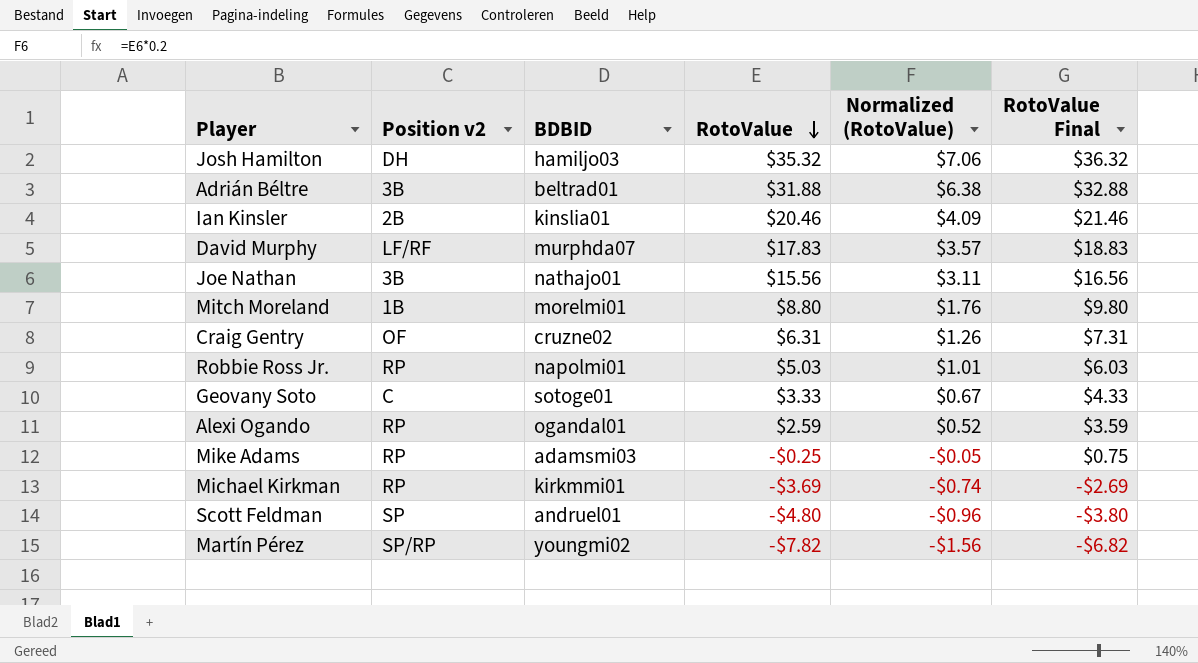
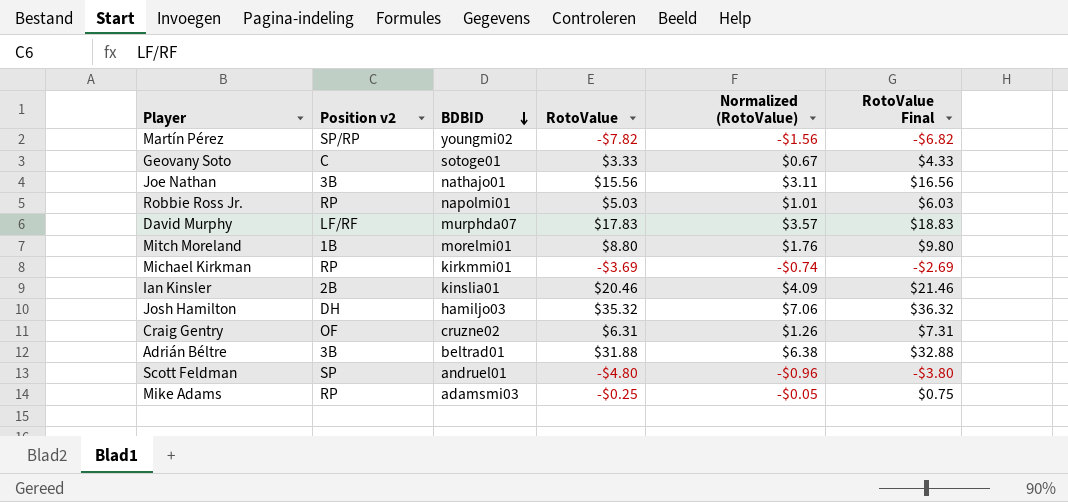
row order: RotoValue descending -> BDBID descending
row Alexi Ogando: RP | ogandal01 | $2.59 | $0.52 | $3.59 -> none

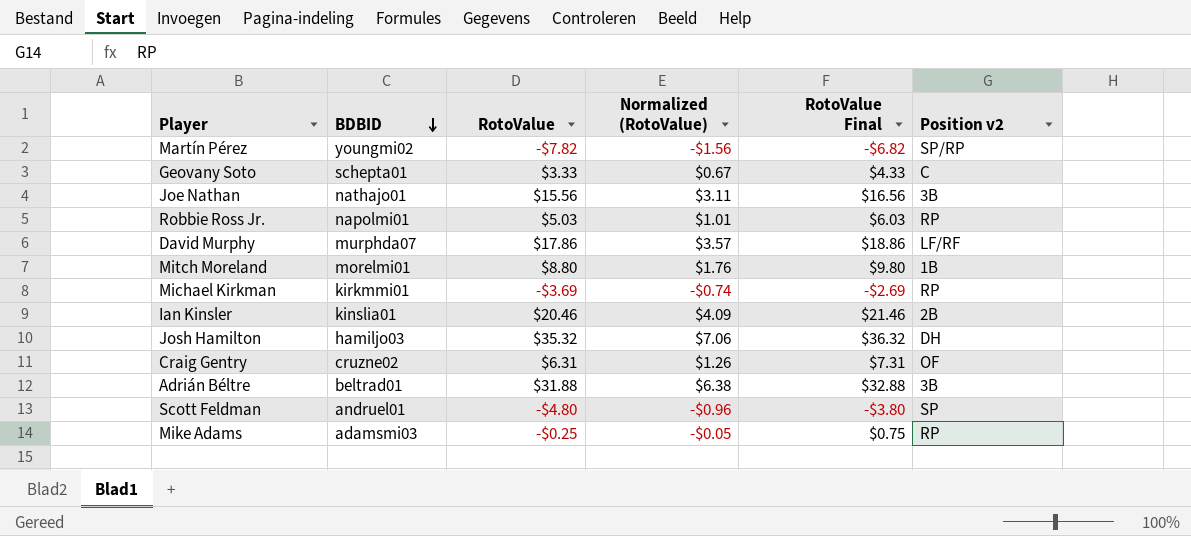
column Position v2 | position: 2 -> 6
Geovany Soto | BDBID: sotoge01 -> schepta01
David Murphy | RotoValue: $17.83 -> $17.86
David Murphy | RotoValue Final: $18.83 -> $18.86

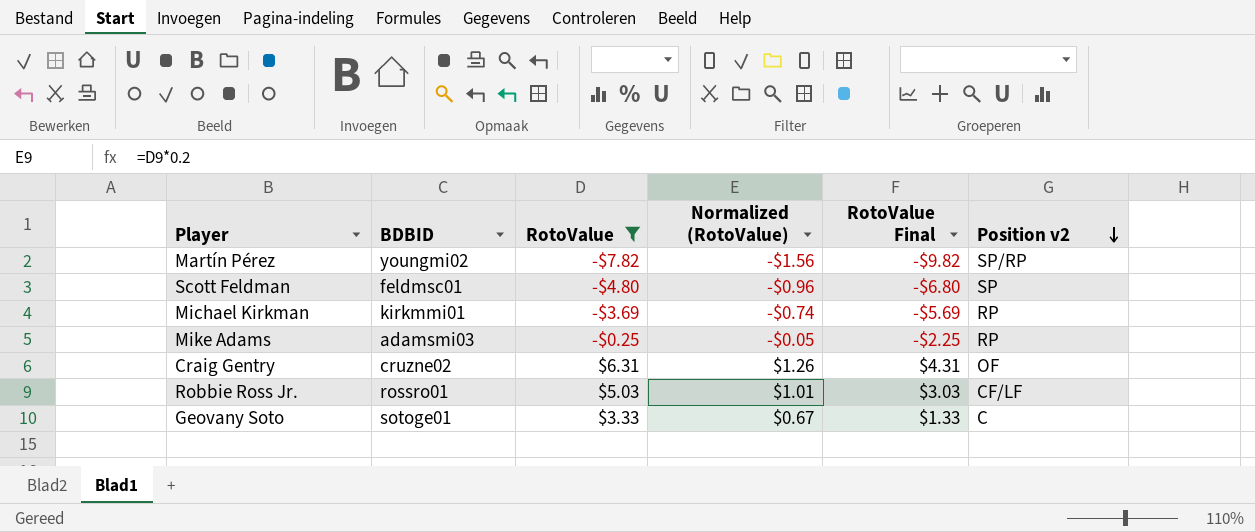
filter: none -> RotoValue <= $6.31
row order: BDBID descending -> Position v2 descending
column RotoValue Final | formula: [RotoValue] + 1 -> [RotoValue] - 2
Scott Feldman | BDBID: andruel01 -> feldmsc01
Robbie Ross Jr. | BDBID: napolmi01 -> rossro01
Robbie Ross Jr. | Position v2: RP -> CF/LF
Geovany Soto | BDBID: schepta01 -> sotoge01

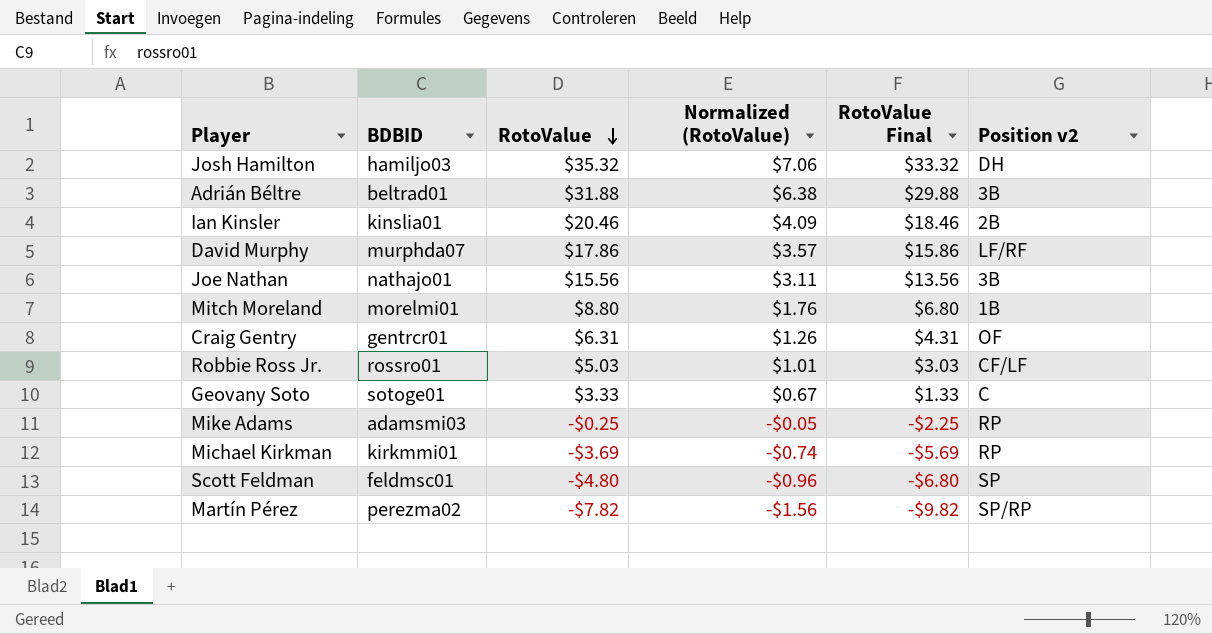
filter: RotoValue <= $6.31 -> none
row order: Position v2 descending -> RotoValue descending
Craig Gentry | BDBID: cruzne02 -> gentrcr01
Martín Pérez | BDBID: youngmi02 -> perezma02

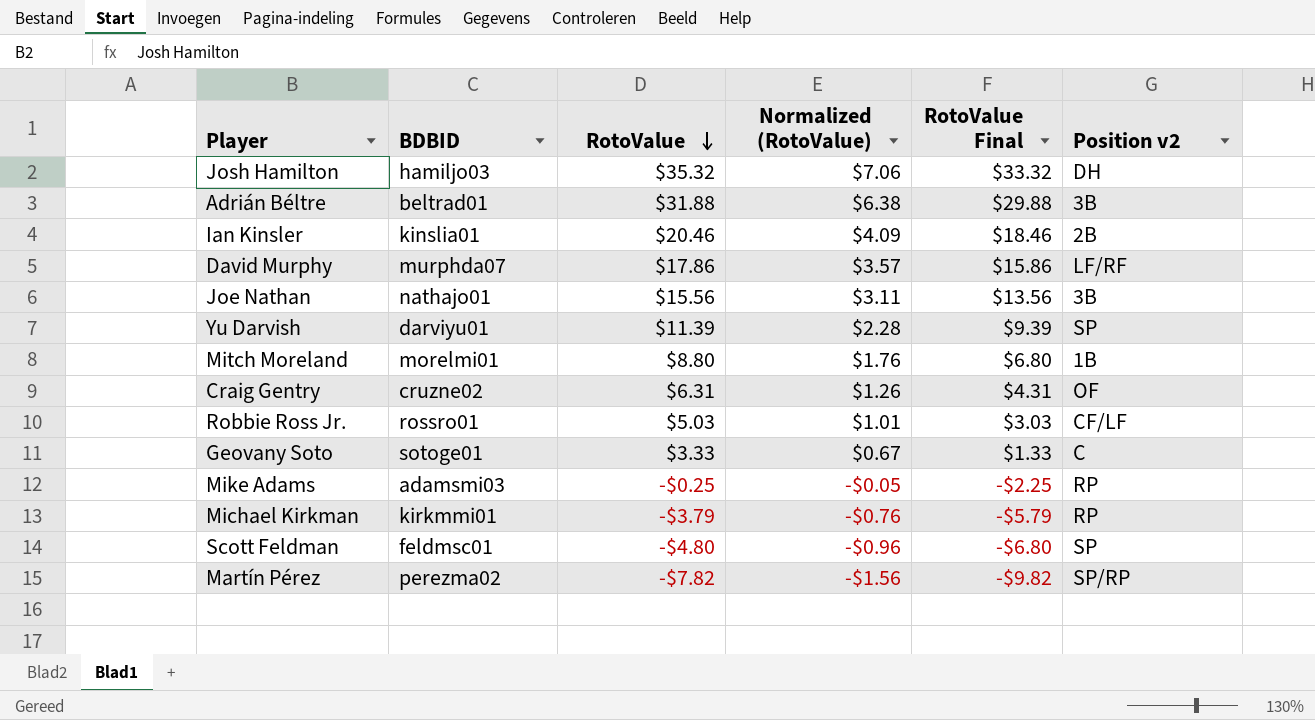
row Yu Darvish: none -> darviyu01 | $11.39 | $2.28 | $9.39 | SP
Craig Gentry | BDBID: gentrcr01 -> cruzne02
Michael Kirkman | RotoValue: -$3.69 -> -$3.79
Michael Kirkman | Normalized (RotoValue): -$0.74 -> -$0.76
Michael Kirkman | RotoValue Final: -$5.69 -> -$5.79

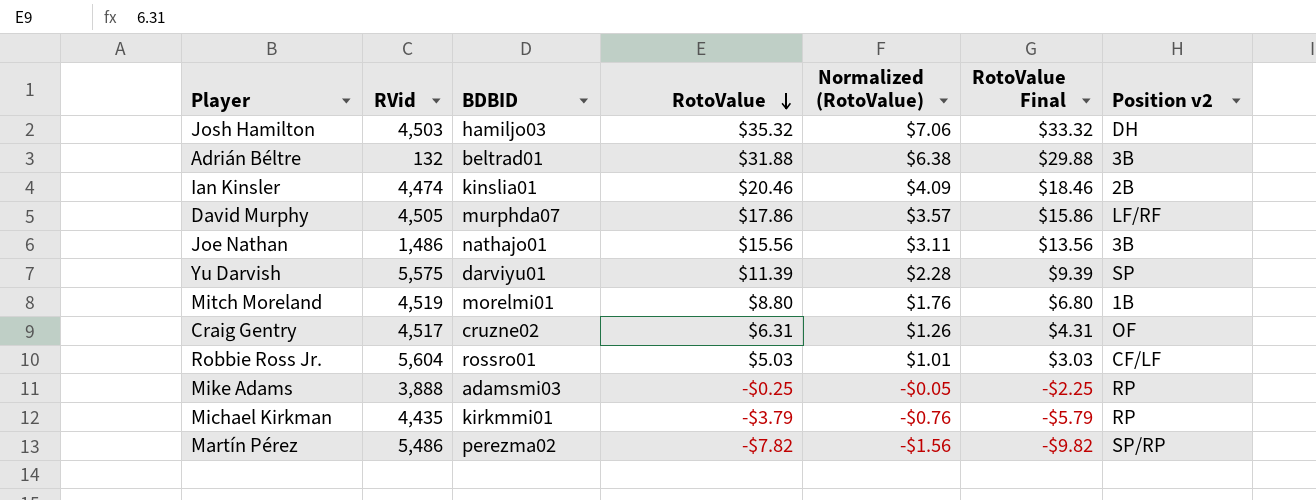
column RVid | position: none -> 2
row Geovany Soto: sotoge01 | $3.33 | $0.67 | $1.33 | C -> none
row Scott Feldman: feldmsc01 | -$4.80 | -$0.96 | -$6.80 | SP -> none

